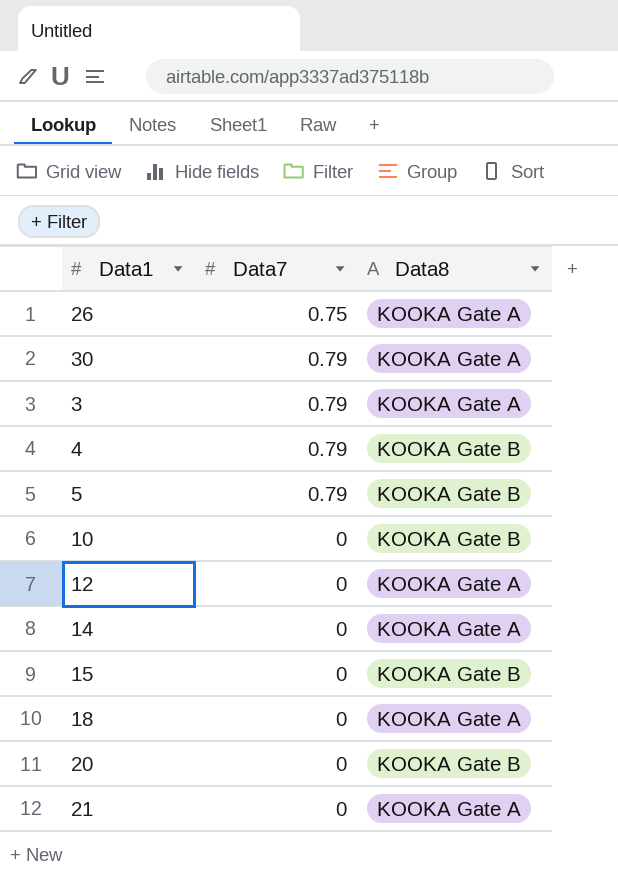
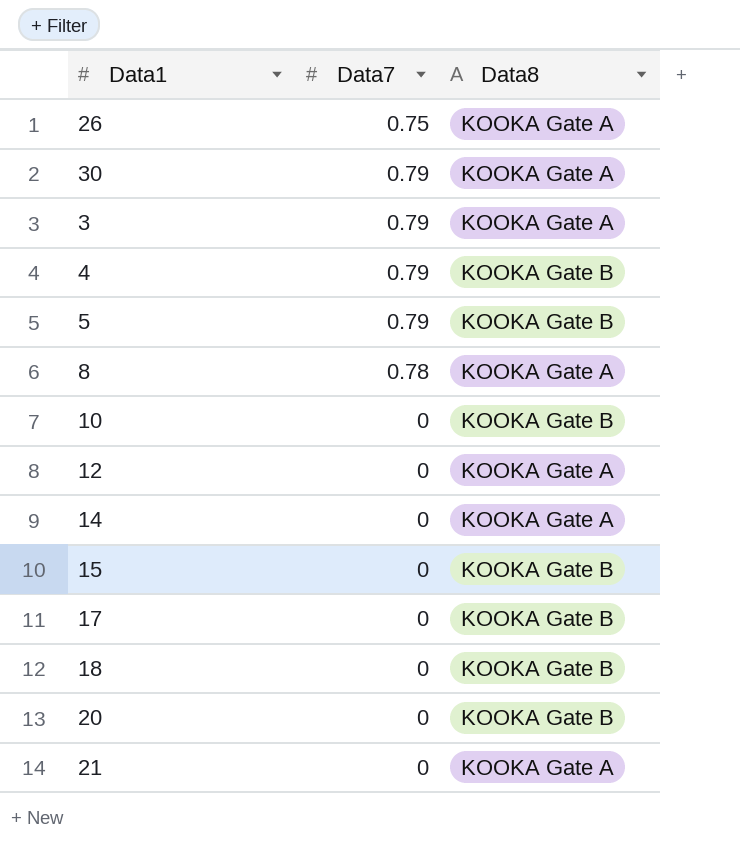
row 8: none -> 0.78 | KOOKA Gate A
row 17: none -> 0 | KOOKA Gate B
18 | Data8: KOOKA Gate A -> KOOKA Gate B

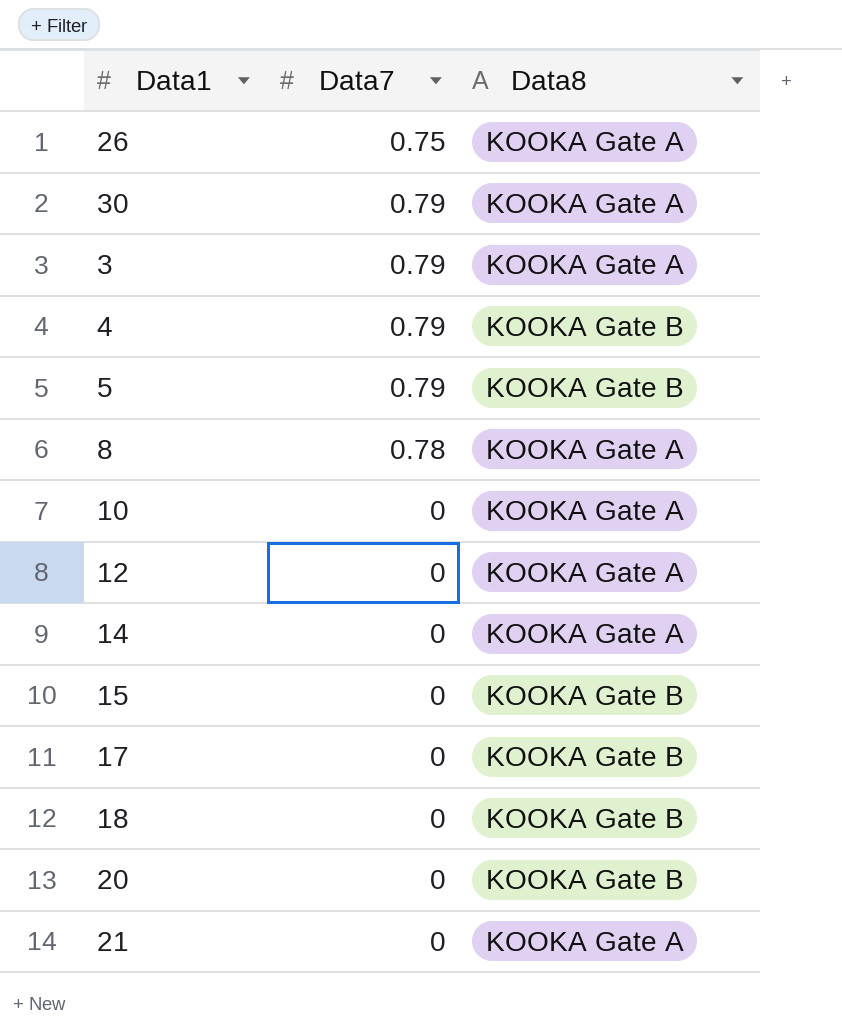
10 | Data8: KOOKA Gate B -> KOOKA Gate A

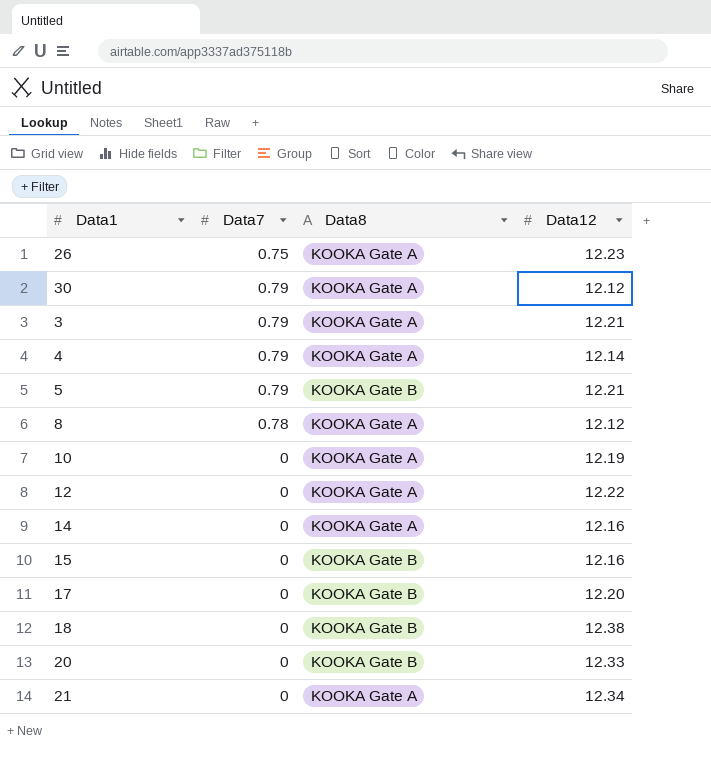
column Data12 | position: none -> 4
4 | Data8: KOOKA Gate B -> KOOKA Gate A

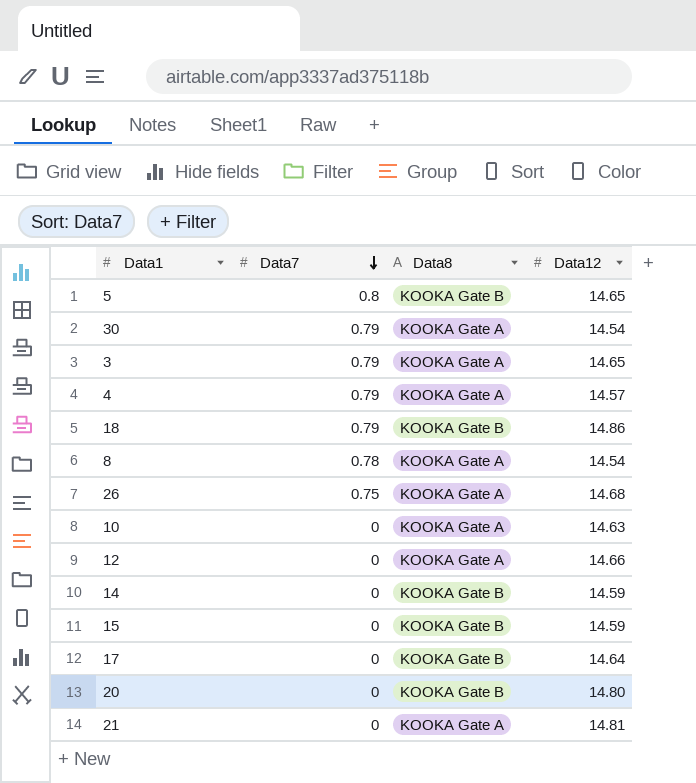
row order: none -> Data7 descending
5 | Data7: 0.79 -> 0.8
5 | Data12: 12.21 -> 14.65
30 | Data12: 12.12 -> 14.54
3 | Data12: 12.21 -> 14.65
4 | Data12: 12.14 -> 14.57
18 | Data7: 0 -> 0.79
18 | Data12: 12.38 -> 14.86
8 | Data12: 12.12 -> 14.54
26 | Data12: 12.23 -> 14.68
10 | Data12: 12.19 -> 14.63
12 | Data12: 12.22 -> 14.66
14 | Data8: KOOKA Gate A -> KOOKA Gate B
14 | Data12: 12.16 -> 14.59
15 | Data12: 12.16 -> 14.59
17 | Data12: 12.20 -> 14.64
20 | Data12: 12.33 -> 14.80
21 | Data12: 12.34 -> 14.81

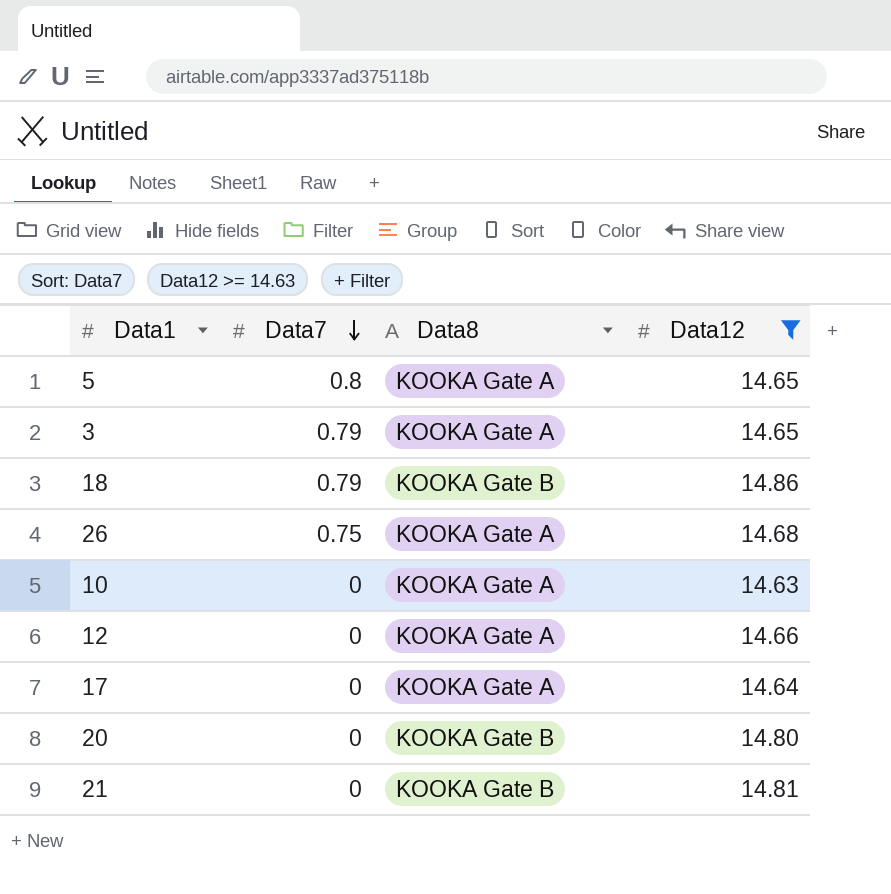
filter: none -> Data12 >= 14.63
5 | Data8: KOOKA Gate B -> KOOKA Gate A
17 | Data8: KOOKA Gate B -> KOOKA Gate A
21 | Data8: KOOKA Gate A -> KOOKA Gate B

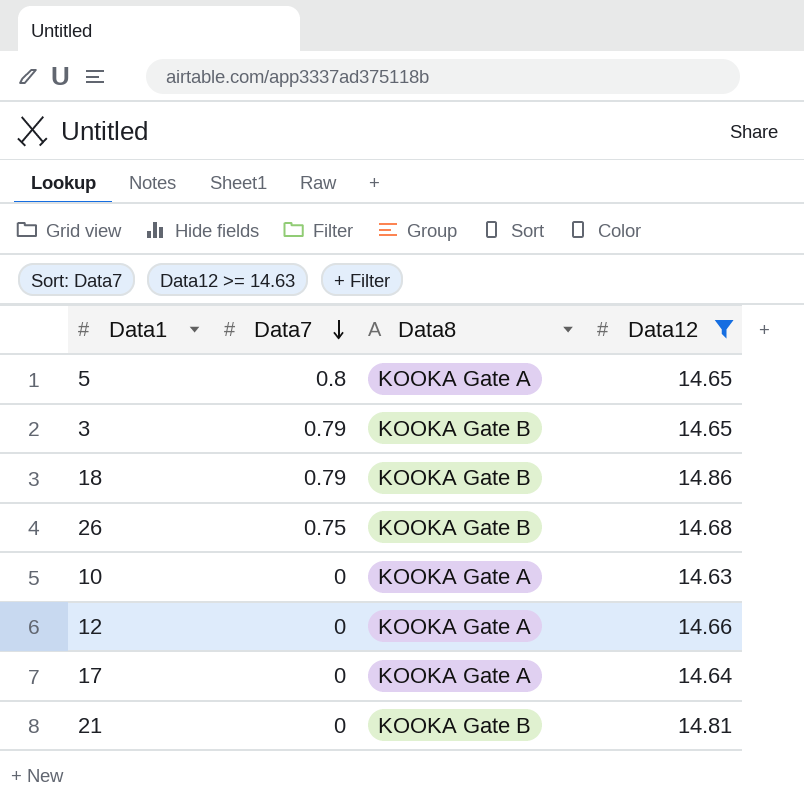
row 20: 0 | KOOKA Gate B | 14.80 -> none
3 | Data8: KOOKA Gate A -> KOOKA Gate B
26 | Data8: KOOKA Gate A -> KOOKA Gate B

